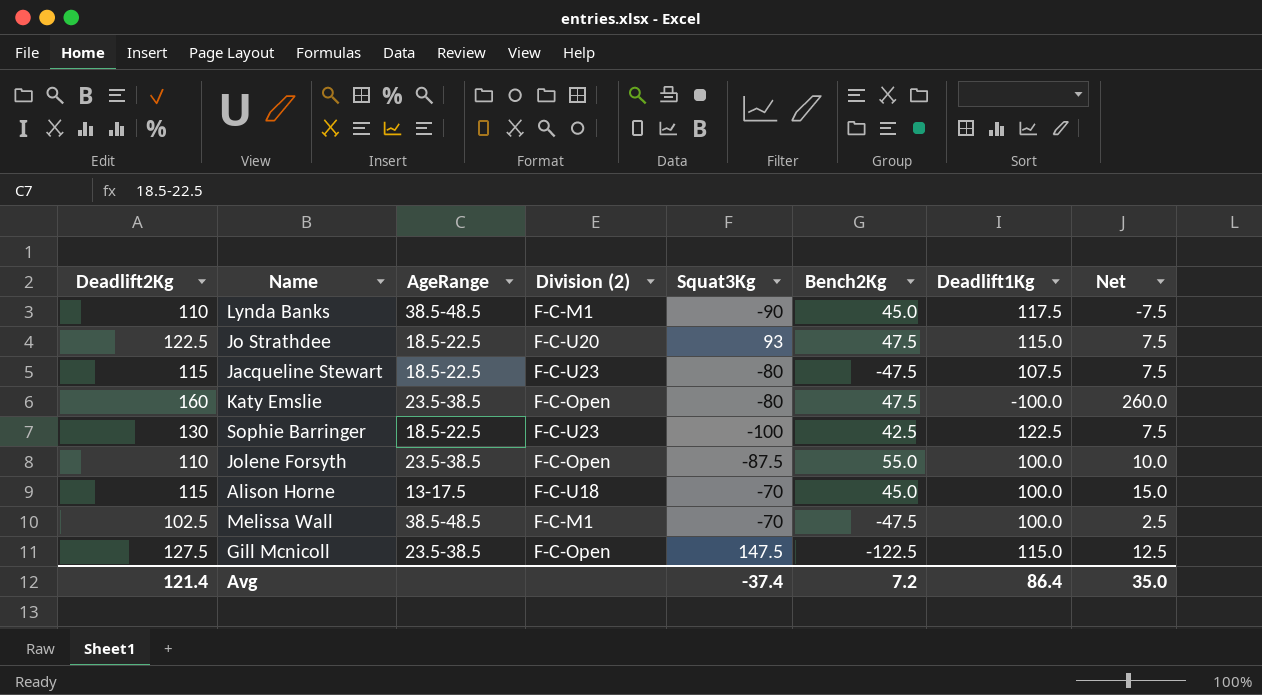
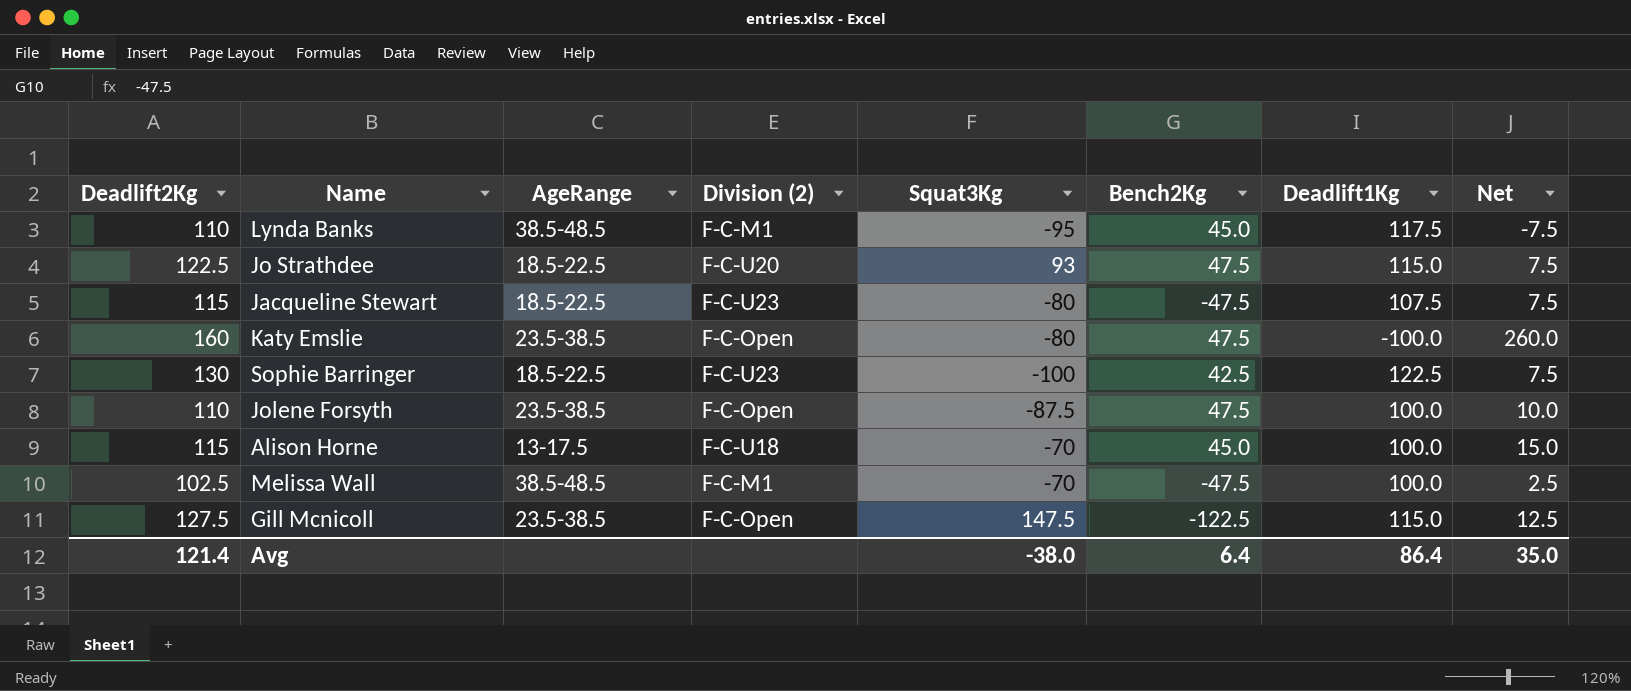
Lynda Banks | Squat3Kg: -90 -> -95
Jolene Forsyth | Bench2Kg: 55.0 -> 47.5
Avg | Squat3Kg: -37.4 -> -38.0
Avg | Bench2Kg: 7.2 -> 6.4

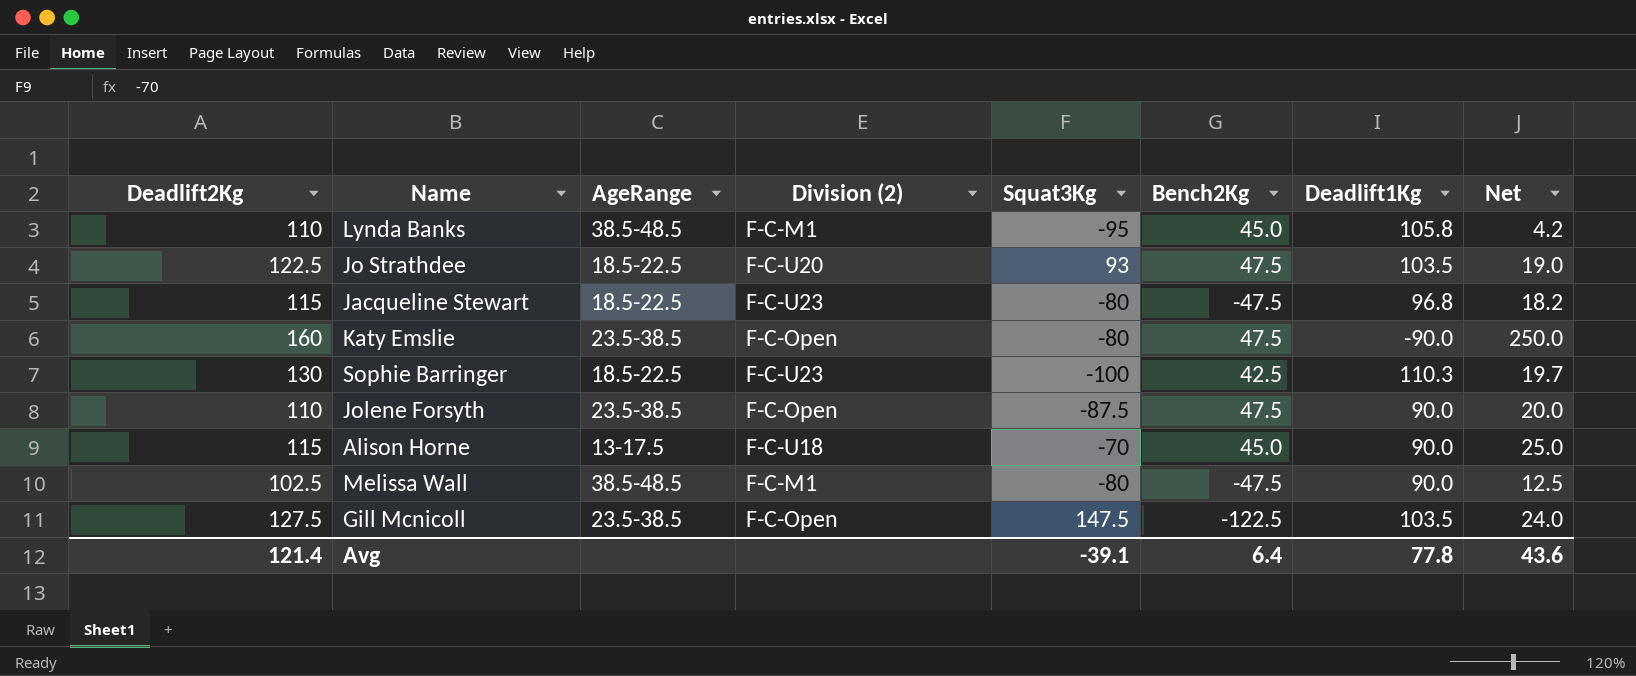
Lynda Banks | Deadlift1Kg: 117.5 -> 105.8
Lynda Banks | Net: -7.5 -> 4.2
Jo Strathdee | Deadlift1Kg: 115.0 -> 103.5
Jo Strathdee | Net: 7.5 -> 19.0
Jacqueline Stewart | Deadlift1Kg: 107.5 -> 96.8
Jacqueline Stewart | Net: 7.5 -> 18.2
Katy Emslie | Deadlift1Kg: -100.0 -> -90.0
Katy Emslie | Net: 260.0 -> 250.0
Sophie Barringer | Deadlift1Kg: 122.5 -> 110.3
Sophie Barringer | Net: 7.5 -> 19.7
Jolene Forsyth | Deadlift1Kg: 100.0 -> 90.0
Jolene Forsyth | Net: 10.0 -> 20.0
Alison Horne | Deadlift1Kg: 100.0 -> 90.0
Alison Horne | Net: 15.0 -> 25.0
Melissa Wall | Squat3Kg: -70 -> -80
Melissa Wall | Deadlift1Kg: 100.0 -> 90.0
Melissa Wall | Net: 2.5 -> 12.5
Gill Mcnicoll | Deadlift1Kg: 115.0 -> 103.5
Gill Mcnicoll | Net: 12.5 -> 24.0
Avg | Squat3Kg: -38.0 -> -39.1
Avg | Deadlift1Kg: 86.4 -> 77.8
Avg | Net: 35.0 -> 43.6

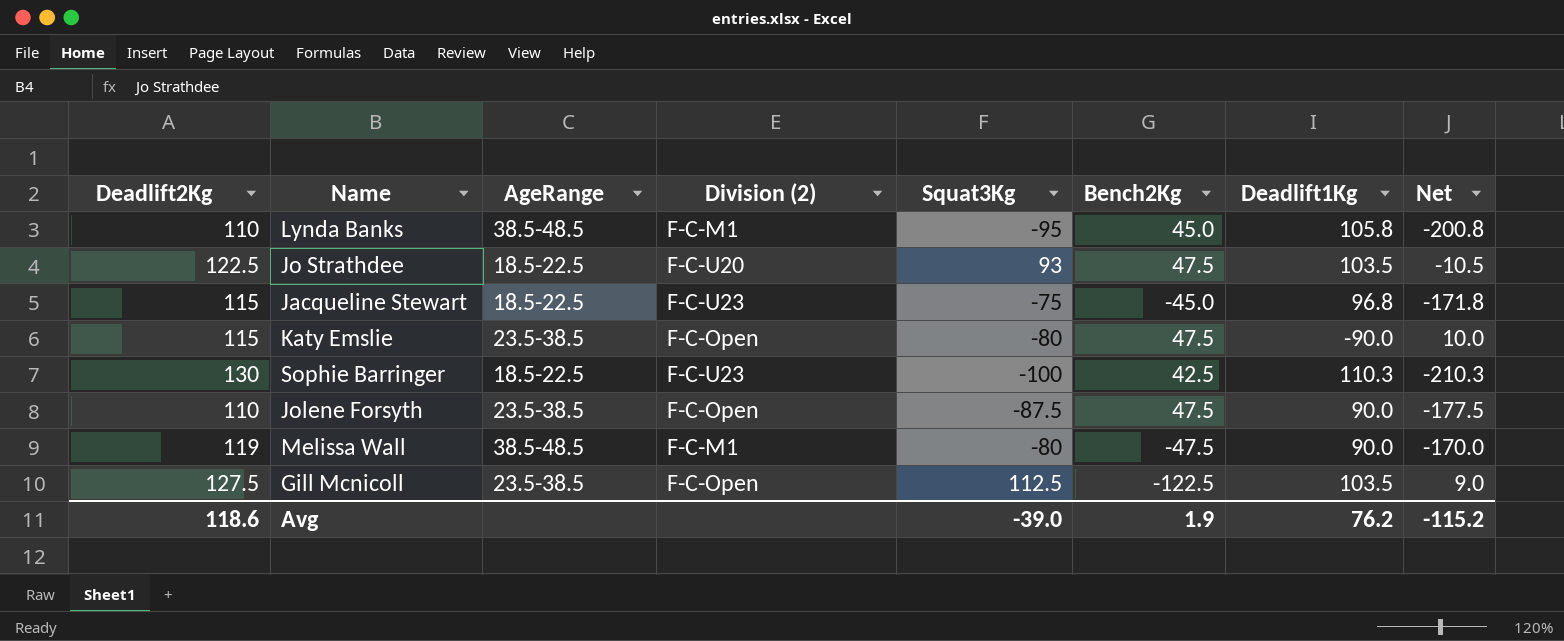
column Net | formula: [Deadlift2Kg] - [Deadlift1Kg] -> [Squat3Kg] - [Deadlift1Kg]
row Alison Horne: 115 | 13-17.5 | F-C-U18 | -70 | 45.0 | 90.0 | 25.0 -> none
Jacqueline Stewart | Squat3Kg: -80 -> -75
Jacqueline Stewart | Bench2Kg: -47.5 -> -45.0
Katy Emslie | Deadlift2Kg: 160 -> 115
Melissa Wall | Deadlift2Kg: 102.5 -> 119
Gill Mcnicoll | Squat3Kg: 147.5 -> 112.5
Avg | Deadlift2Kg: 121.4 -> 118.6
Avg | Squat3Kg: -39.1 -> -39.0
Avg | Bench2Kg: 6.4 -> 1.9
Avg | Deadlift1Kg: 77.8 -> 76.2
Avg | Net: 43.6 -> -115.2

